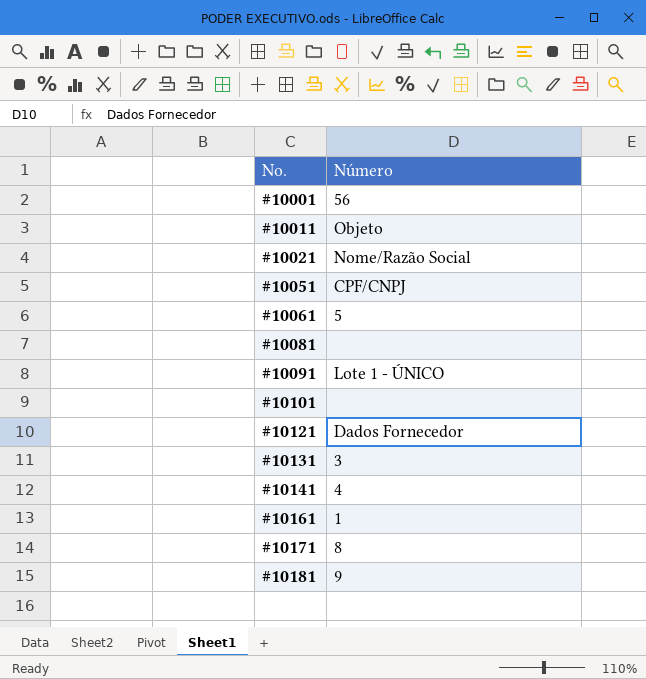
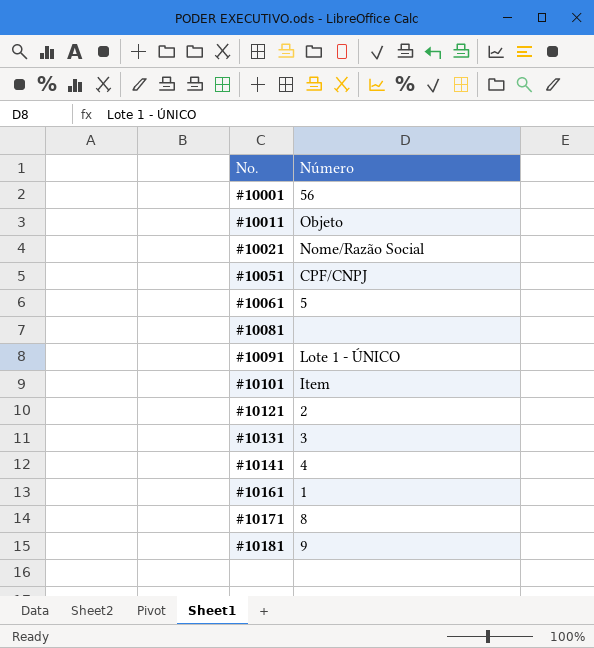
#10101 | Número: none -> Item
#10121 | Número: Dados Fornecedor -> 2

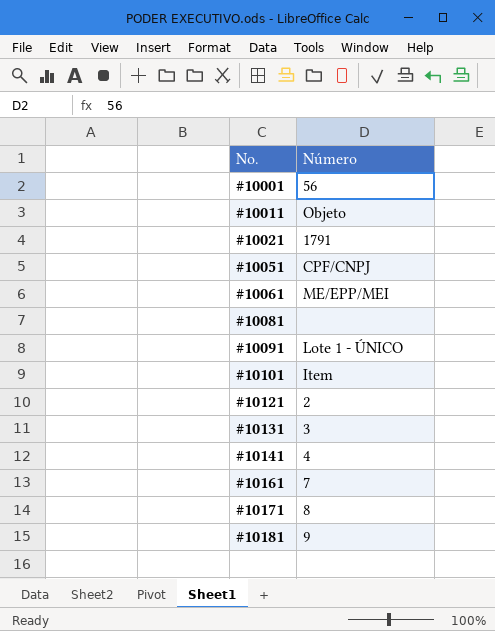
#10021 | Número: Nome/Razão Social -> 1791
#10061 | Número: 5 -> ME/EPP/MEI
#10161 | Número: 1 -> 7

